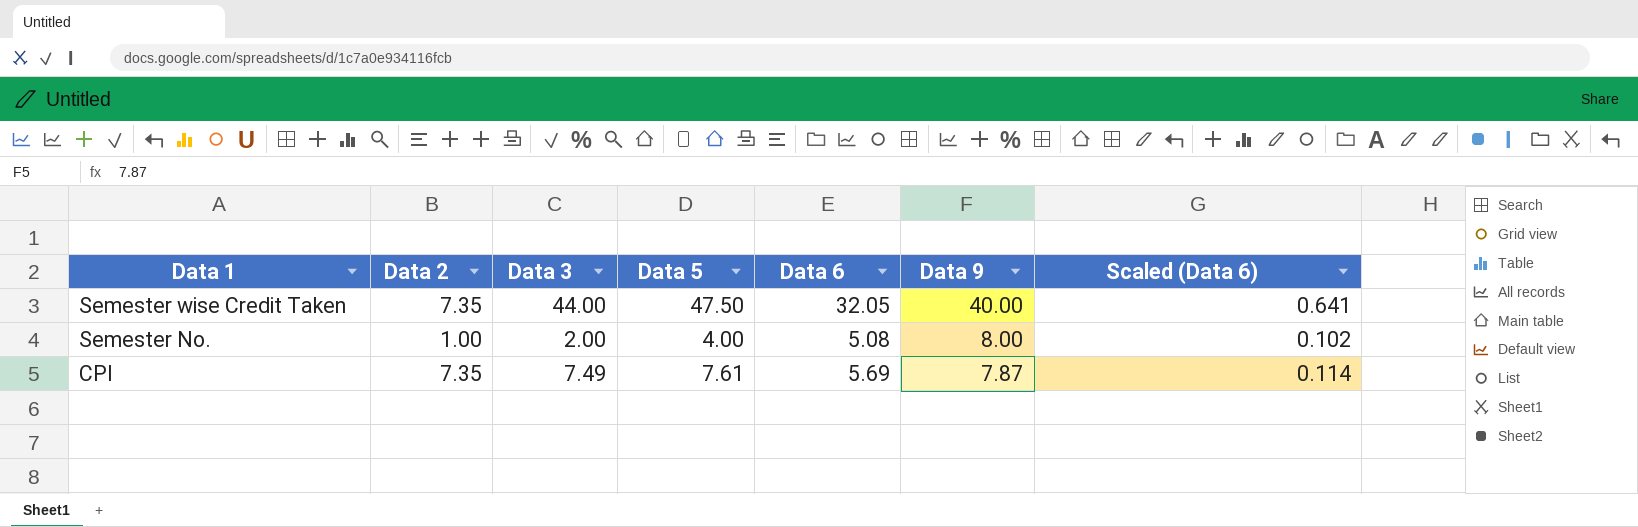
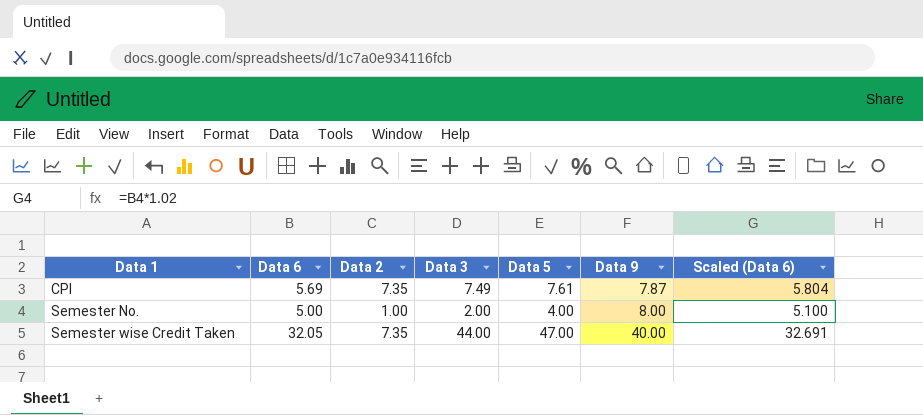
row order: Data 1 descending -> Data 1 ascending
column Data 6 | position: 5 -> 2
column Scaled (Data 6) | formula: [Data 6] * 0.02 -> [Data 6] * 1.02
Semester No. | Data 6: 5.08 -> 5.00
Semester wise Credit Taken | Data 5: 47.50 -> 47.00

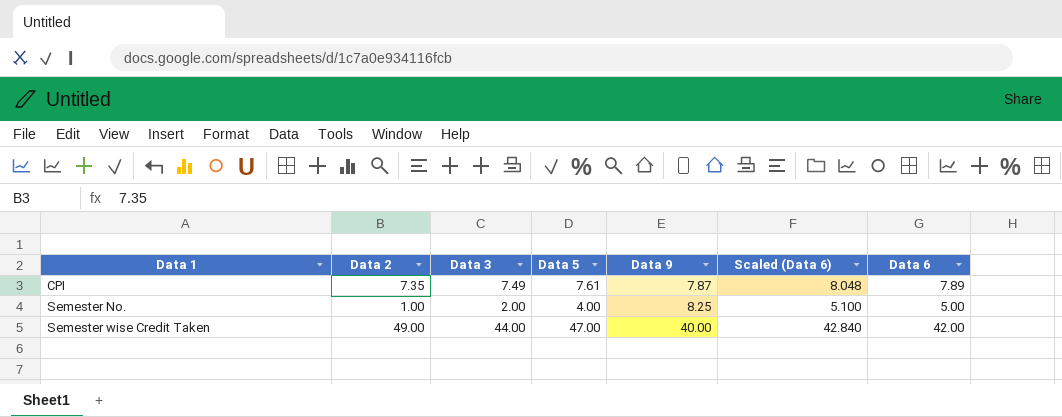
column Data 6 | position: 2 -> 7
CPI | Scaled (Data 6): 5.804 -> 8.048
CPI | Data 6: 5.69 -> 7.89
Semester No. | Data 9: 8.00 -> 8.25
Semester wise Credit Taken | Data 2: 7.35 -> 49.00
Semester wise Credit Taken | Scaled (Data 6): 32.691 -> 42.840
Semester wise Credit Taken | Data 6: 32.05 -> 42.00

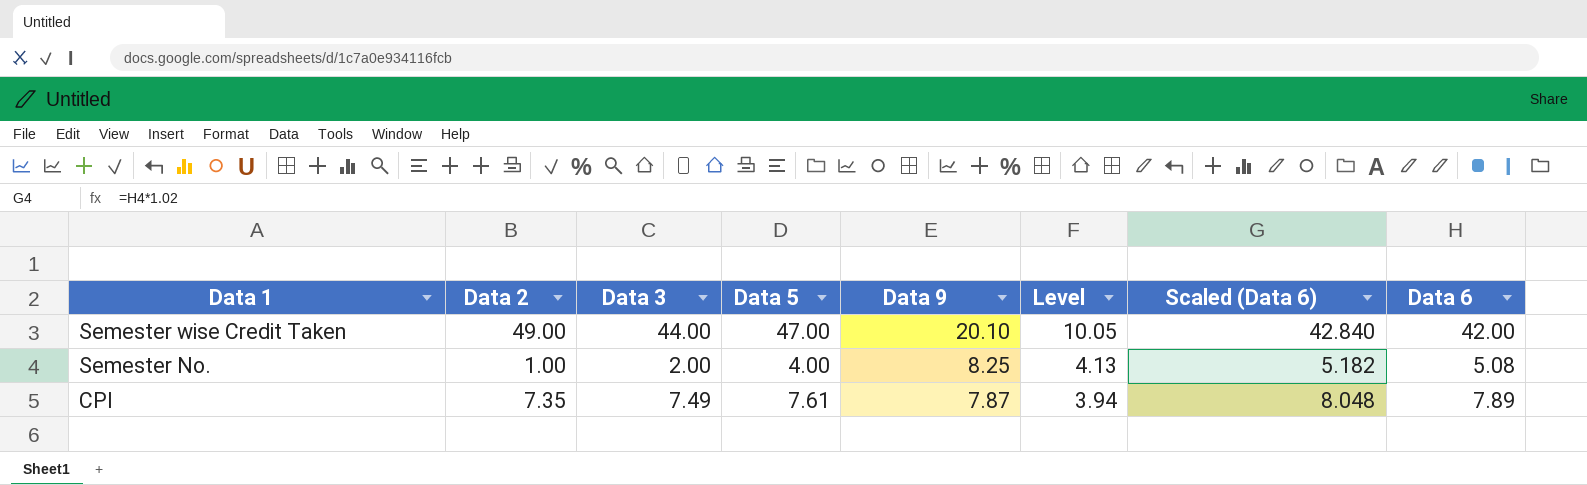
row order: Data 1 ascending -> Data 1 descending
column Level | formula: none -> [Data 9] * 0.5
Semester wise Credit Taken | Data 9: 40.00 -> 20.10
Semester No. | Scaled (Data 6): 5.100 -> 5.182
Semester No. | Data 6: 5.00 -> 5.08

